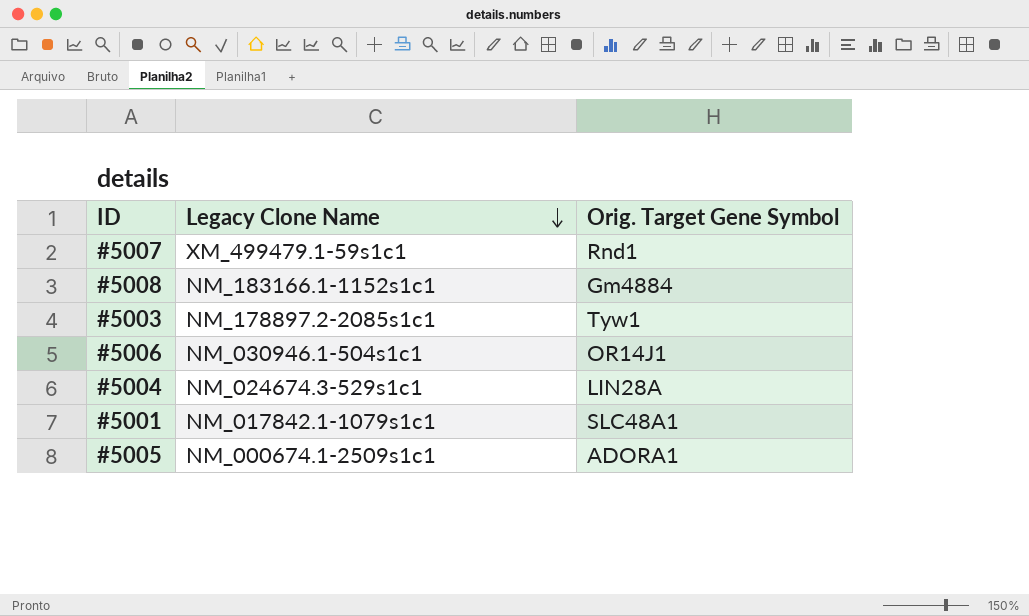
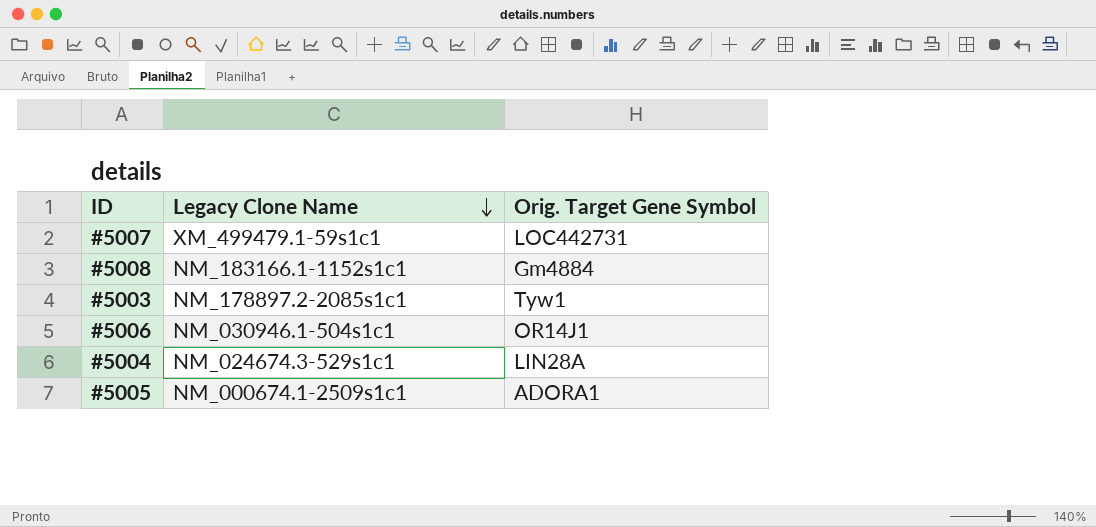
row #5001: NM_017842.1-1079s1c1 | SLC48A1 -> none
#5007 | Orig. Target Gene Symbol: Rnd1 -> LOC442731

